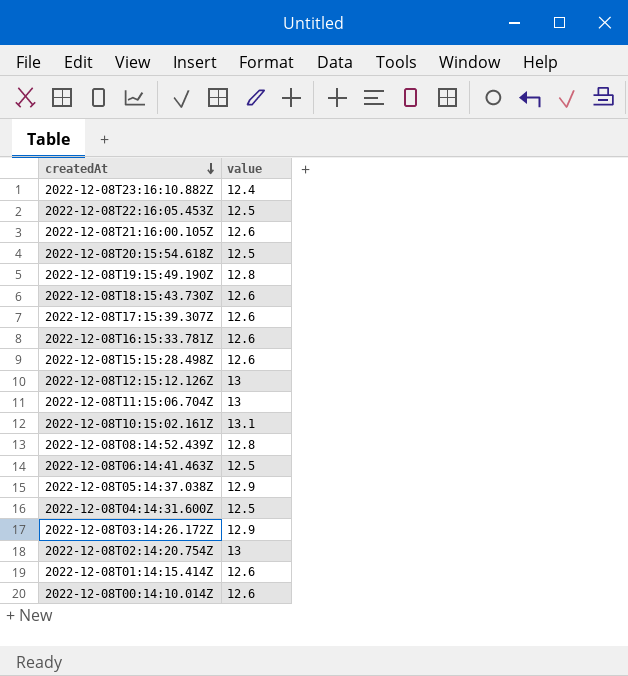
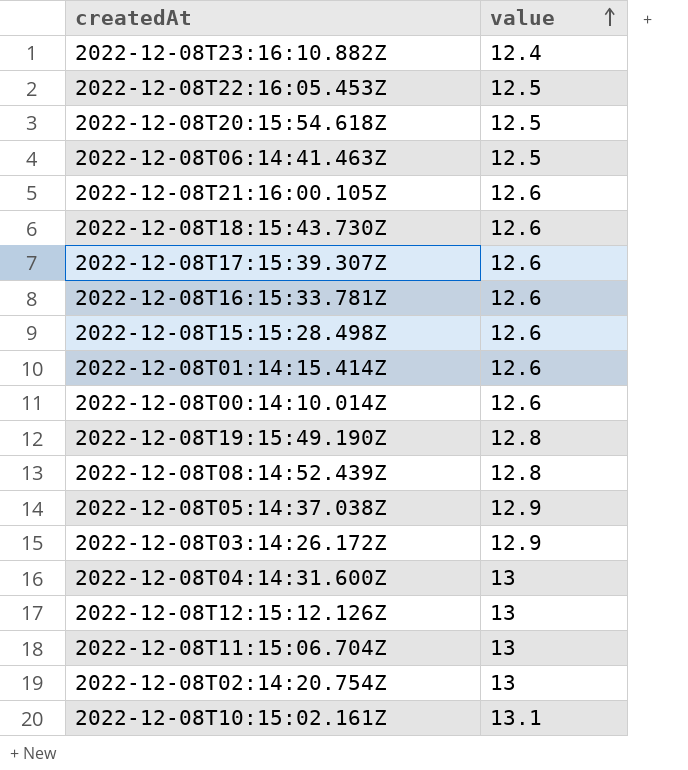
row order: createdAt descending -> value ascending
2022-12-08T04:14:31.600Z | value: 12.5 -> 13

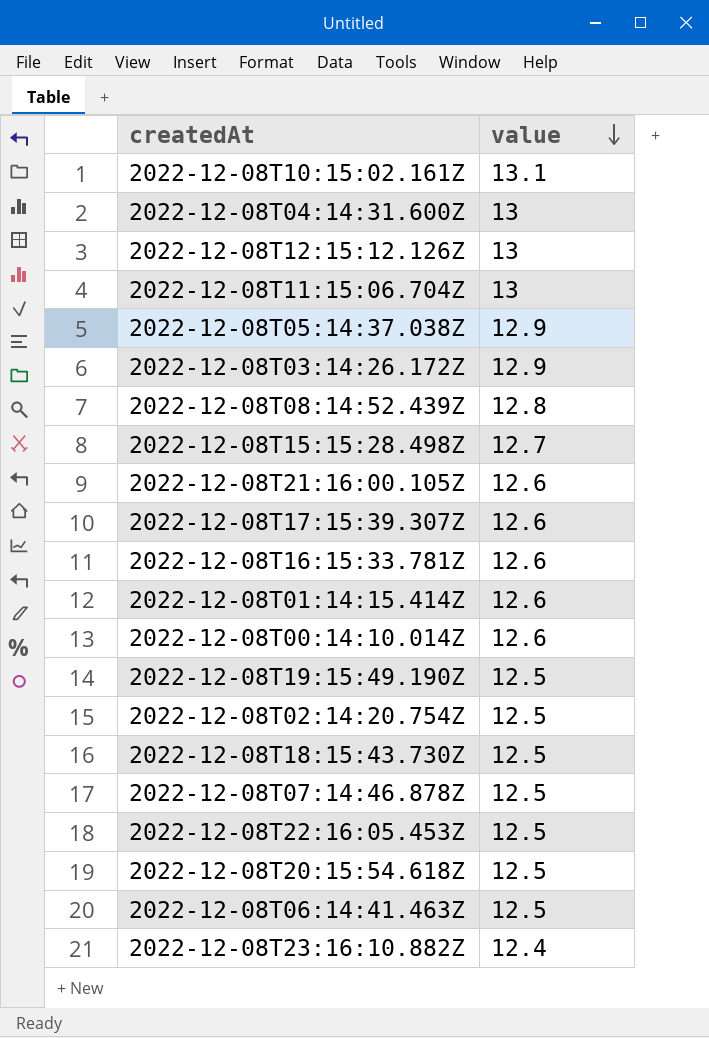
row order: value ascending -> value descending
2022-12-08T15:15:28.498Z | value: 12.6 -> 12.7
2022-12-08T19:15:49.190Z | value: 12.8 -> 12.5
2022-12-08T02:14:20.754Z | value: 13 -> 12.5
2022-12-08T18:15:43.730Z | value: 12.6 -> 12.5
row 2022-12-08T07:14:46.878Z: none -> 12.5

